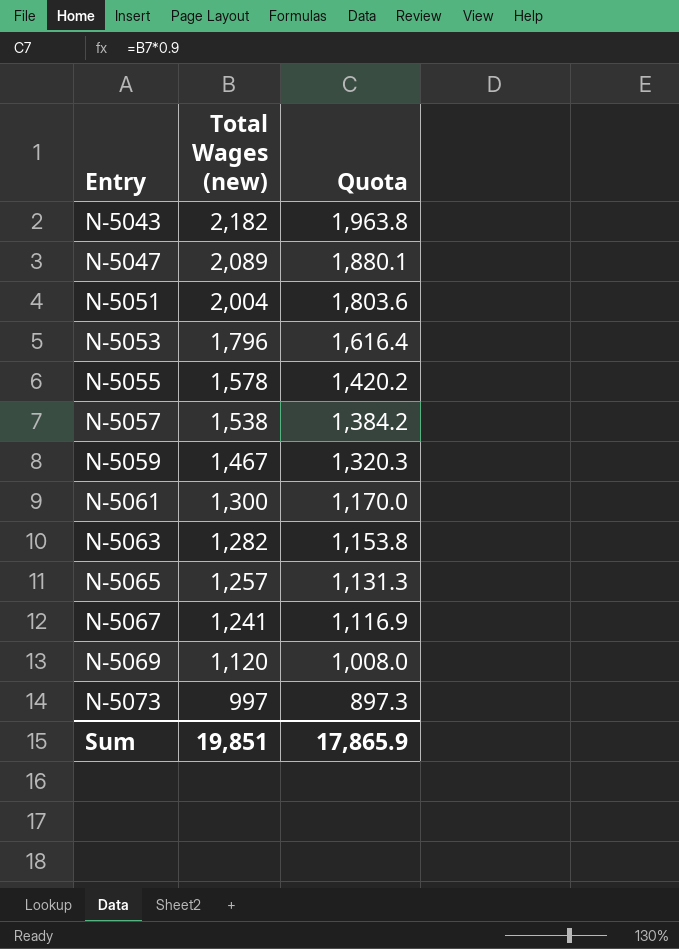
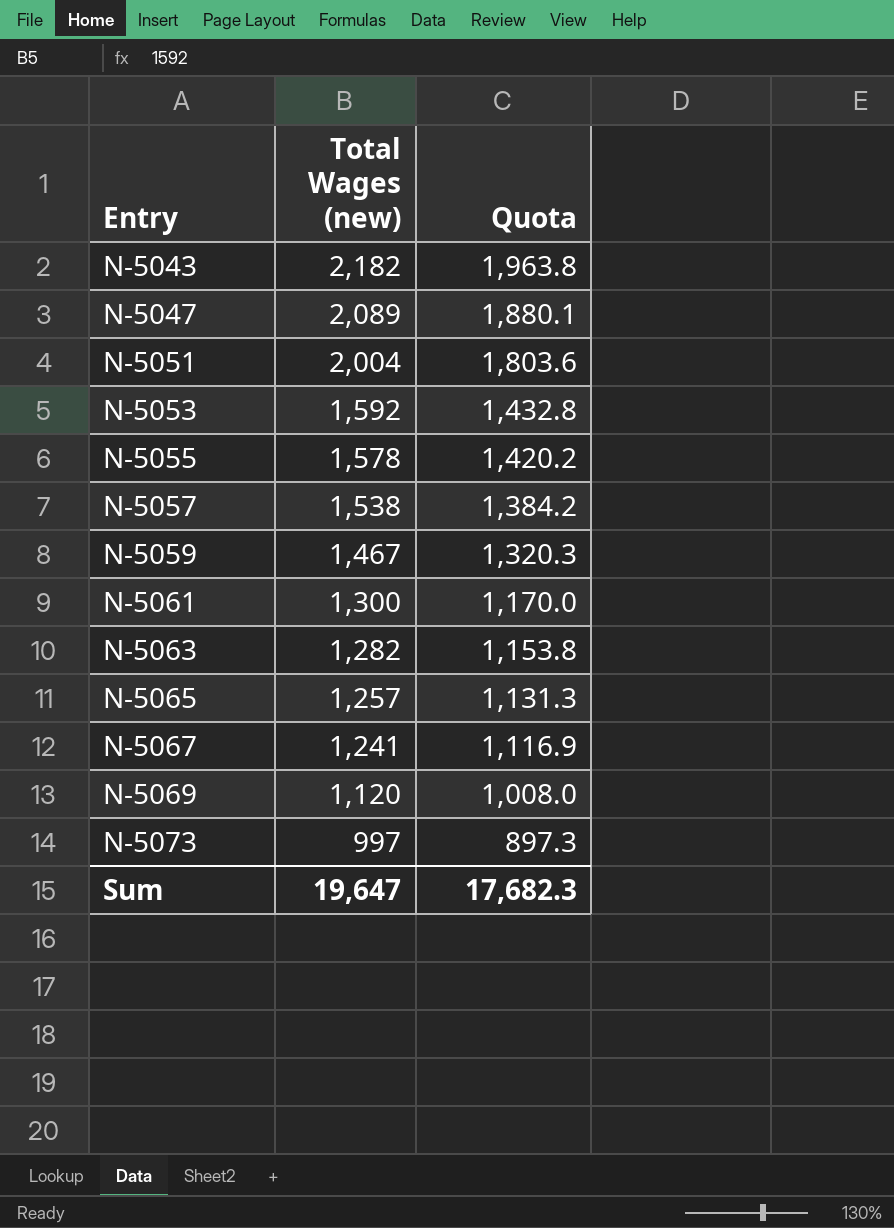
N-5053 | Total Wages (new): 1,796 -> 1,592
N-5053 | Quota: 1,616.4 -> 1,432.8
Sum | Total Wages (new): 19,851 -> 19,647
Sum | Quota: 17,865.9 -> 17,682.3

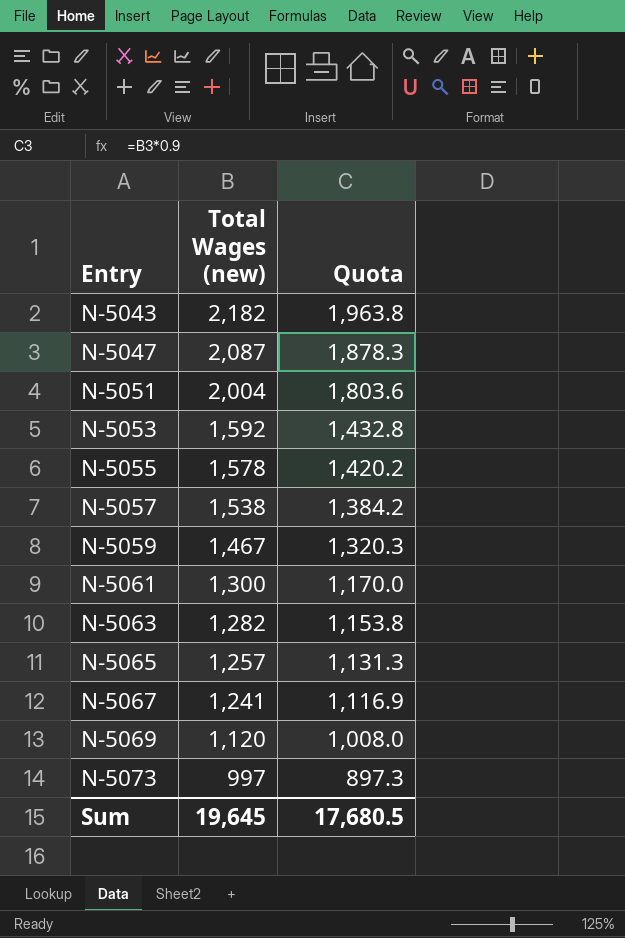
N-5047 | Total Wages (new): 2,089 -> 2,087
N-5047 | Quota: 1,880.1 -> 1,878.3
Sum | Total Wages (new): 19,647 -> 19,645
Sum | Quota: 17,682.3 -> 17,680.5

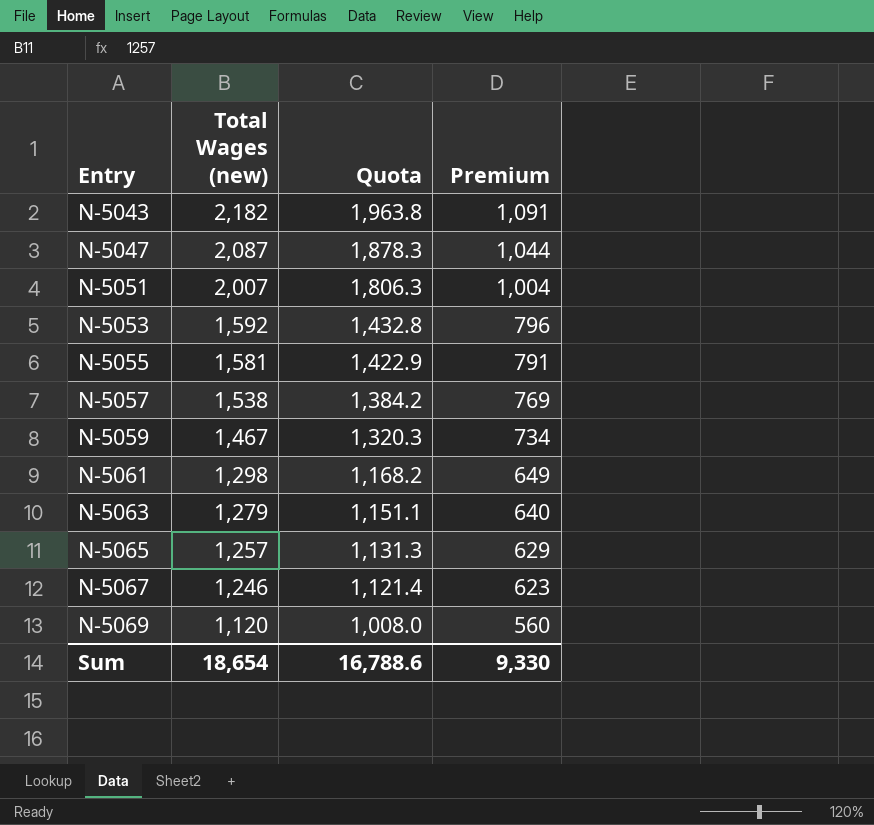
column Premium | formula: none -> [Total Wages (new)] * 0.5
row N-5073: 997 | 897.3 -> none
N-5051 | Total Wages (new): 2,004 -> 2,007
N-5051 | Quota: 1,803.6 -> 1,806.3
N-5055 | Total Wages (new): 1,578 -> 1,581
N-5055 | Quota: 1,420.2 -> 1,422.9
N-5061 | Total Wages (new): 1,300 -> 1,298
N-5061 | Quota: 1,170.0 -> 1,168.2
N-5063 | Total Wages (new): 1,282 -> 1,279
N-5063 | Quota: 1,153.8 -> 1,151.1
N-5067 | Total Wages (new): 1,241 -> 1,246
N-5067 | Quota: 1,116.9 -> 1,121.4
Sum | Total Wages (new): 19,645 -> 18,654
Sum | Quota: 17,680.5 -> 16,788.6

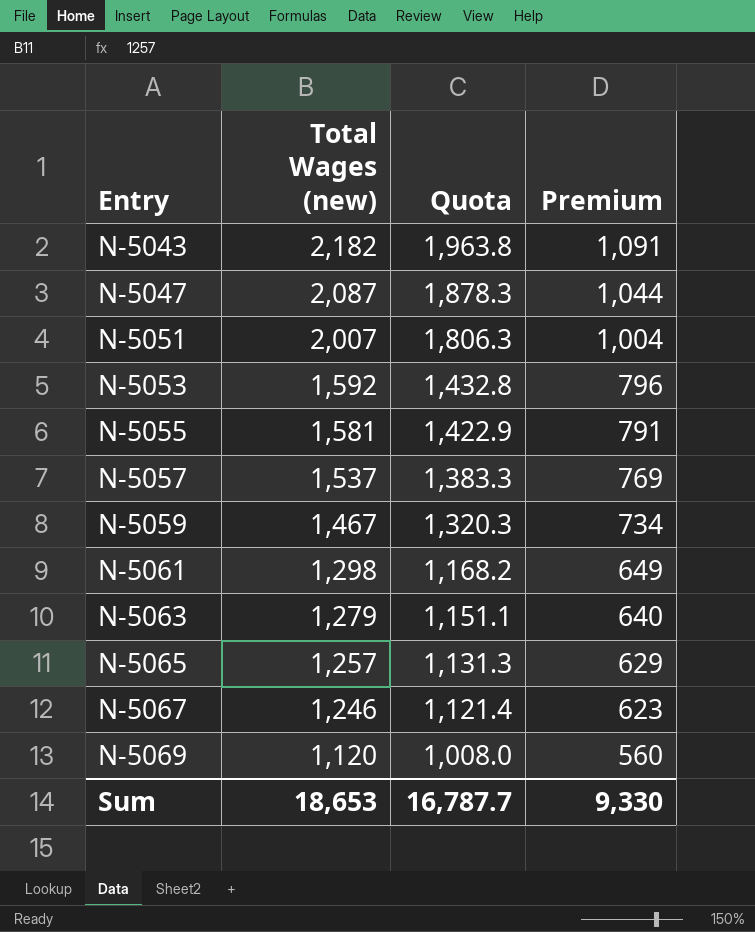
N-5057 | Total Wages (new): 1,538 -> 1,537
N-5057 | Quota: 1,384.2 -> 1,383.3
Sum | Total Wages (new): 18,654 -> 18,653
Sum | Quota: 16,788.6 -> 16,787.7

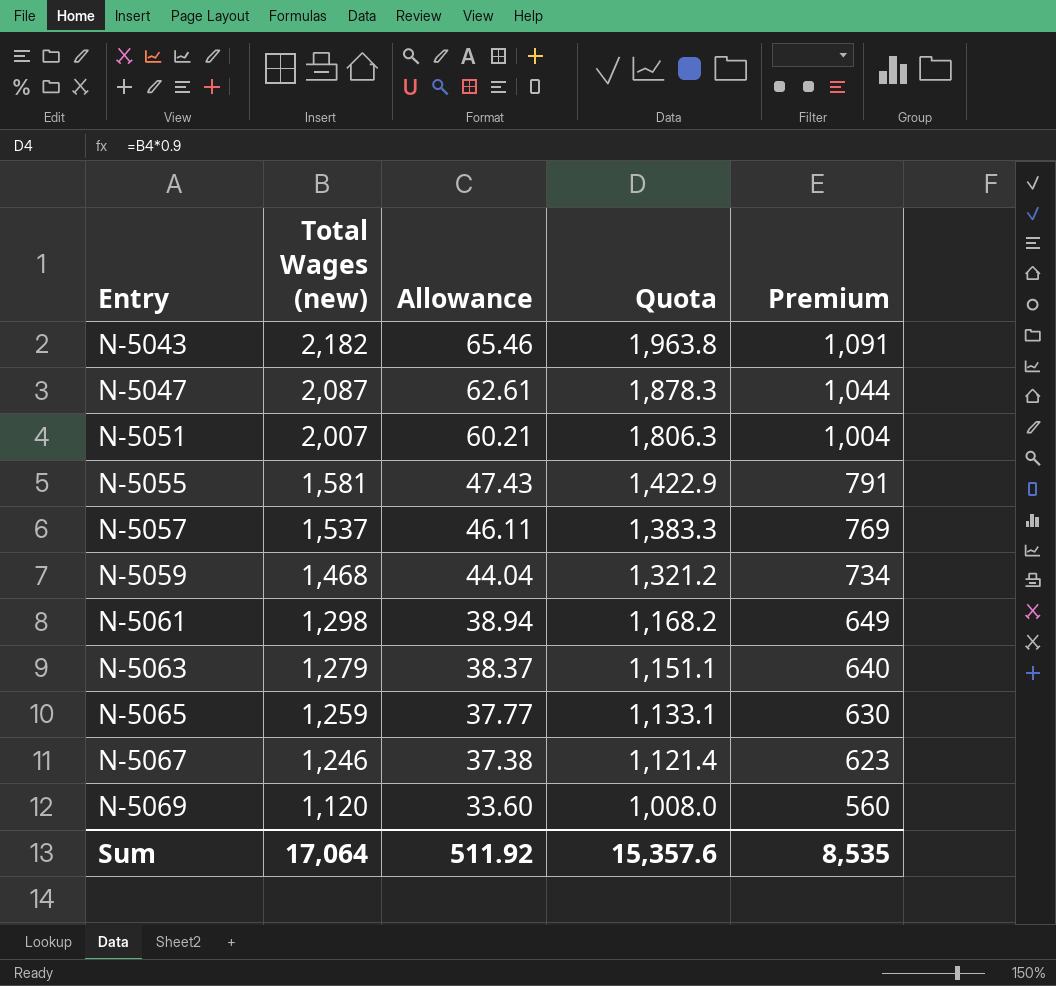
column Allowance | formula: none -> [Total Wages (new)] * 0.03
row N-5053: 1,592 | 1,432.8 | 796 -> none
N-5059 | Total Wages (new): 1,467 -> 1,468
N-5059 | Quota: 1,320.3 -> 1,321.2
N-5065 | Total Wages (new): 1,257 -> 1,259
N-5065 | Quota: 1,131.3 -> 1,133.1
N-5065 | Premium: 629 -> 630
Sum | Total Wages (new): 18,653 -> 17,064
Sum | Quota: 16,787.7 -> 15,357.6
Sum | Premium: 9,330 -> 8,535

